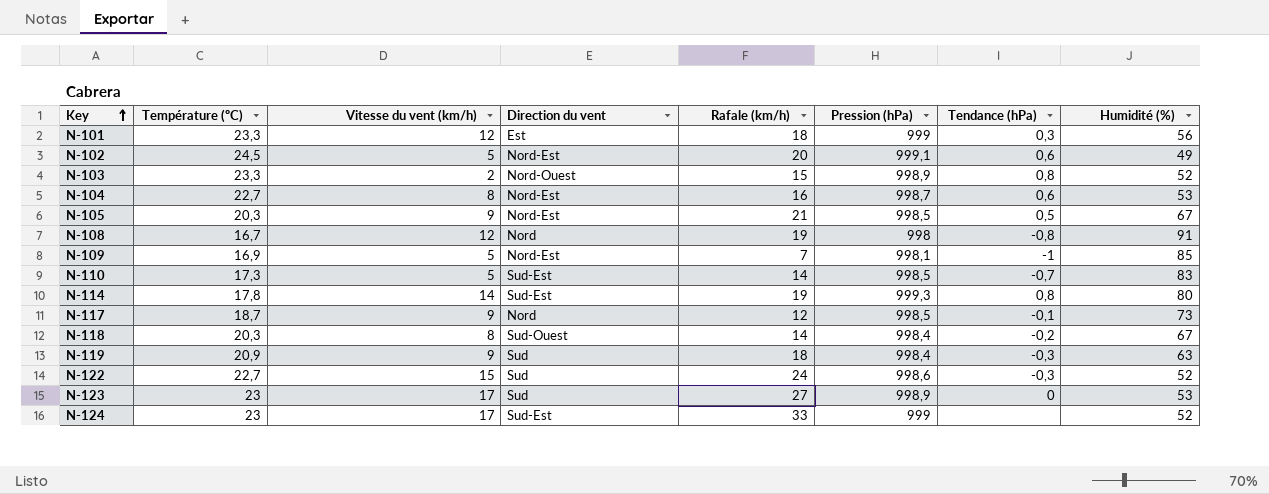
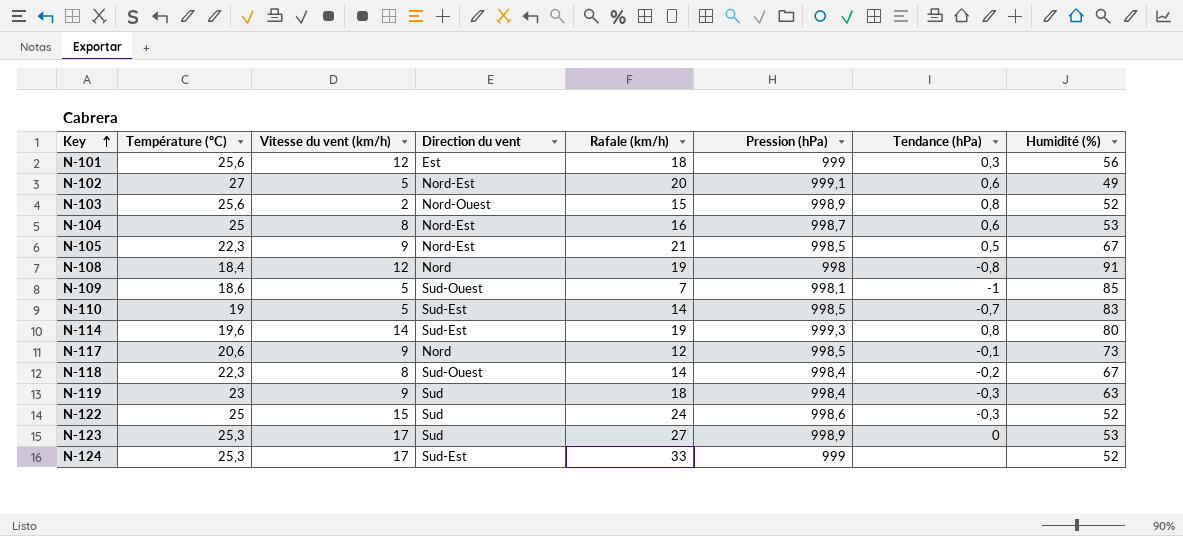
N-101 | Température (ºC): 23,3 -> 25,6
N-102 | Température (ºC): 24,5 -> 27
N-103 | Température (ºC): 23,3 -> 25,6
N-104 | Température (ºC): 22,7 -> 25
N-105 | Température (ºC): 20,3 -> 22,3
N-108 | Température (ºC): 16,7 -> 18,4
N-109 | Température (ºC): 16,9 -> 18,6
N-109 | Direction du vent: Nord-Est -> Sud-Ouest
N-110 | Température (ºC): 17,3 -> 19
N-114 | Température (ºC): 17,8 -> 19,6
N-117 | Température (ºC): 18,7 -> 20,6
N-118 | Température (ºC): 20,3 -> 22,3
N-119 | Température (ºC): 20,9 -> 23
N-122 | Température (ºC): 22,7 -> 25
N-123 | Température (ºC): 23 -> 25,3
N-124 | Température (ºC): 23 -> 25,3

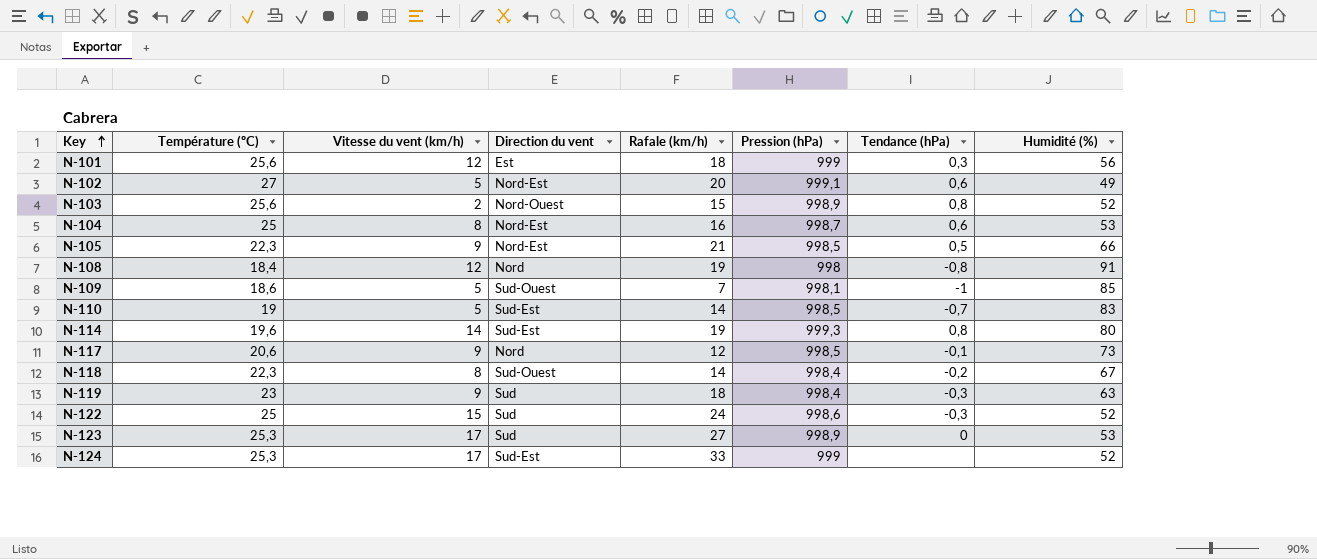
N-105 | Humidité (%): 67 -> 66

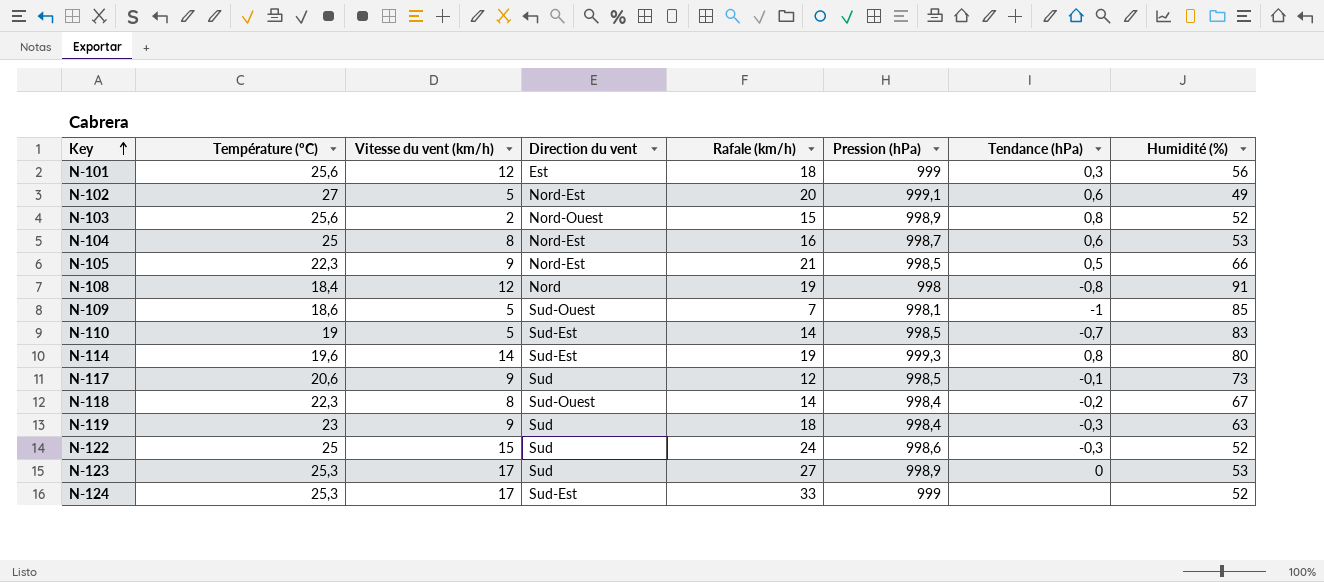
N-117 | Direction du vent: Nord -> Sud

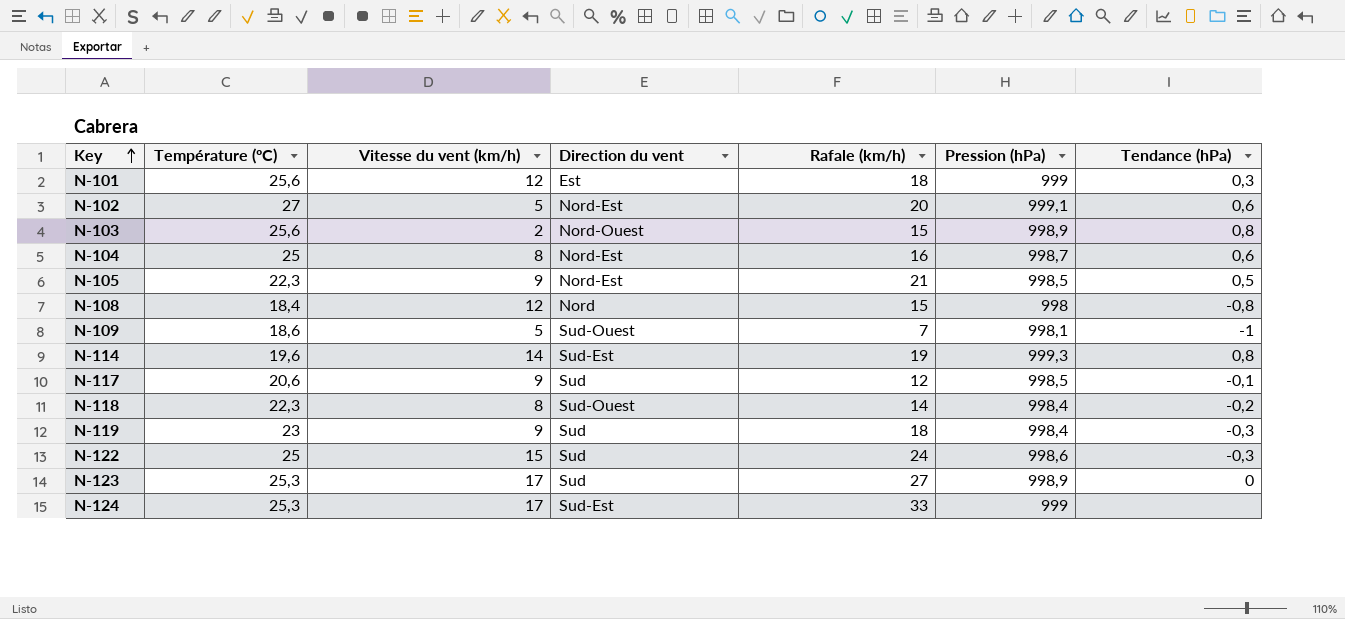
column Humidité (%) | position: 8 -> none
row N-110: 19 | 5 | Sud-Est | 14 | 998,5 | -0,7 | 83 -> none
N-108 | Rafale (km/h): 19 -> 15

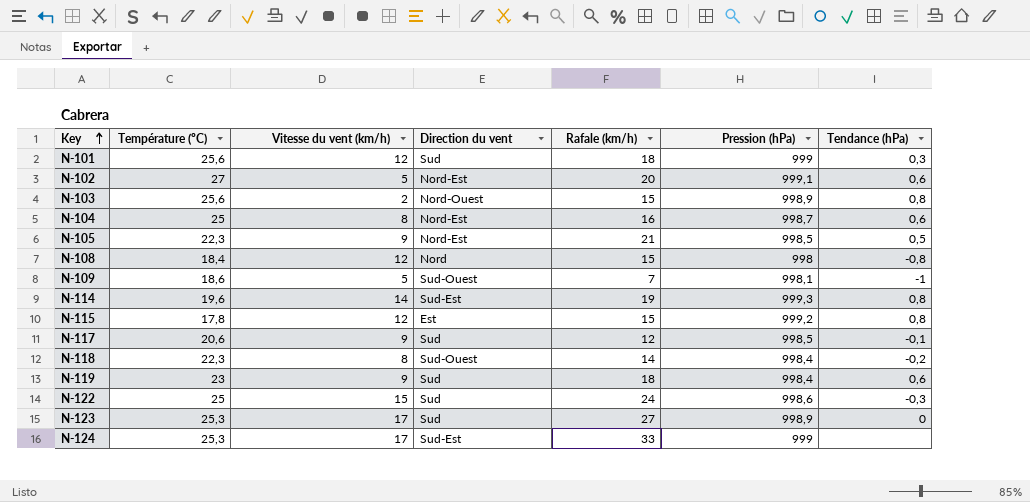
N-101 | Direction du vent: Est -> Sud
row N-115: none -> 17,8 | 12 | Est | 15 | 999,2 | 0,8
N-119 | Tendance (hPa): -0,3 -> 0,6

